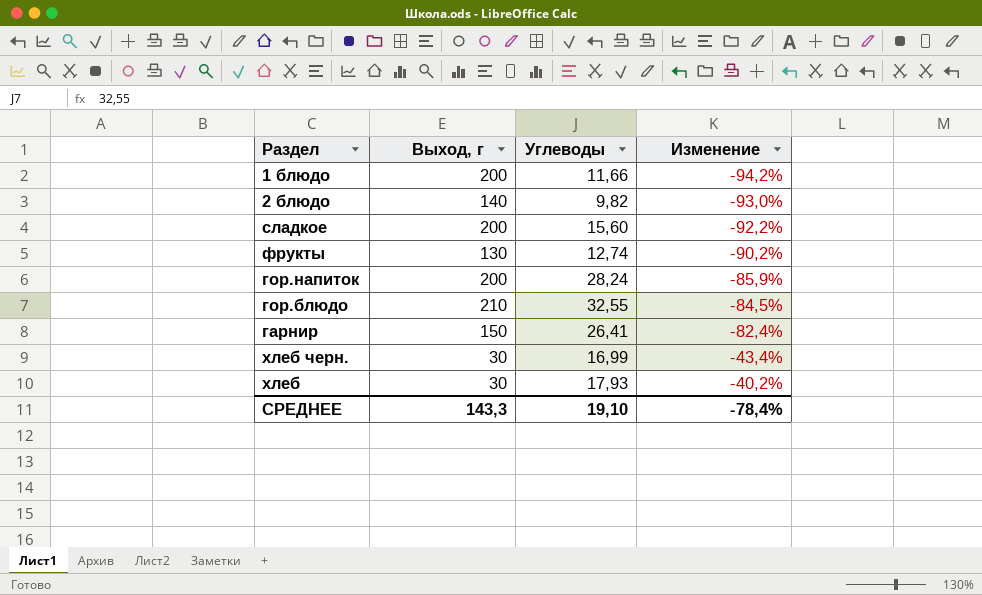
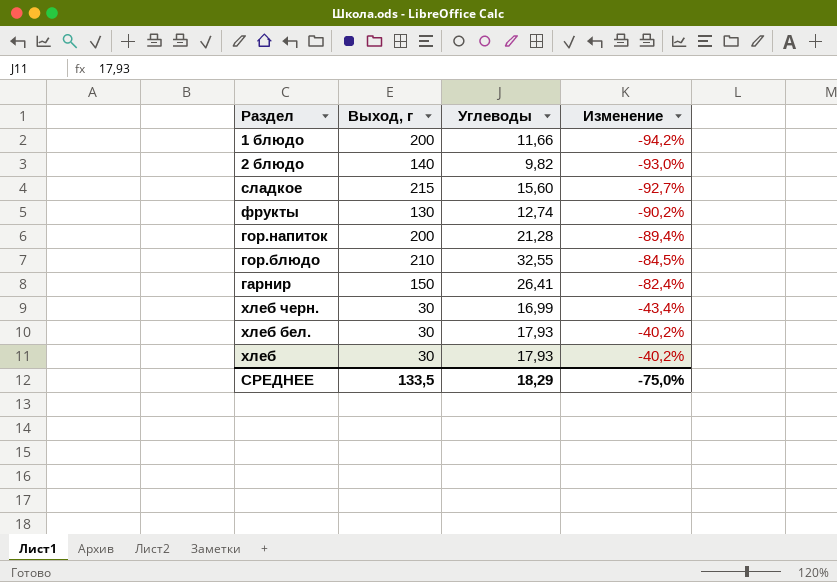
сладкое | Выход, г: 200 -> 215
сладкое | Изменение: -92,2% -> -92,7%
гор.напиток | Углеводы: 28,24 -> 21,28
гор.напиток | Изменение: -85,9% -> -89,4%
row хлеб бел.: none -> 30 | 17,93 | -40,2%
СРЕДНЕЕ | Выход, г: 143,3 -> 133,5
СРЕДНЕЕ | Углеводы: 19,10 -> 18,29
СРЕДНЕЕ | Изменение: -78,4% -> -75,0%

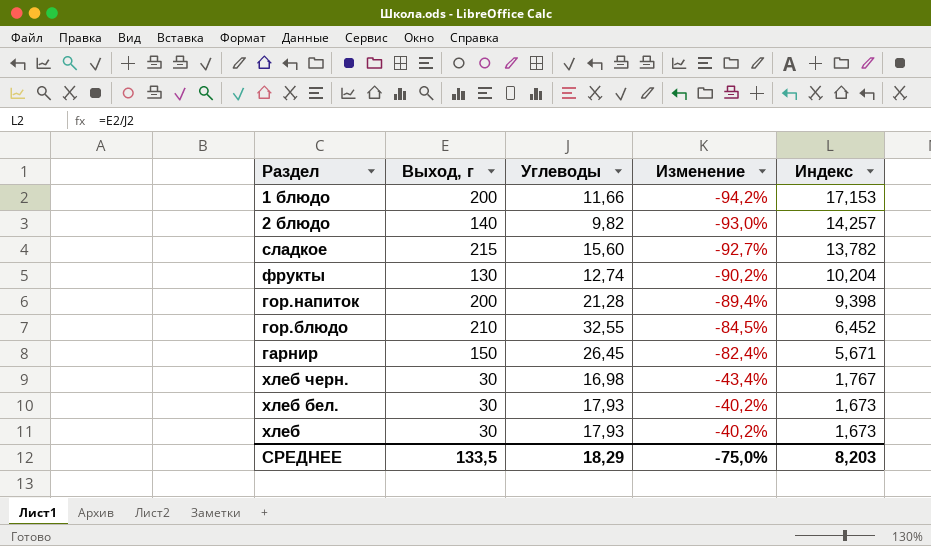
column Индекс | formula: none -> [Выход, г] / [Углеводы]
гарнир | Углеводы: 26,41 -> 26,45
хлеб черн. | Углеводы: 16,99 -> 16,98

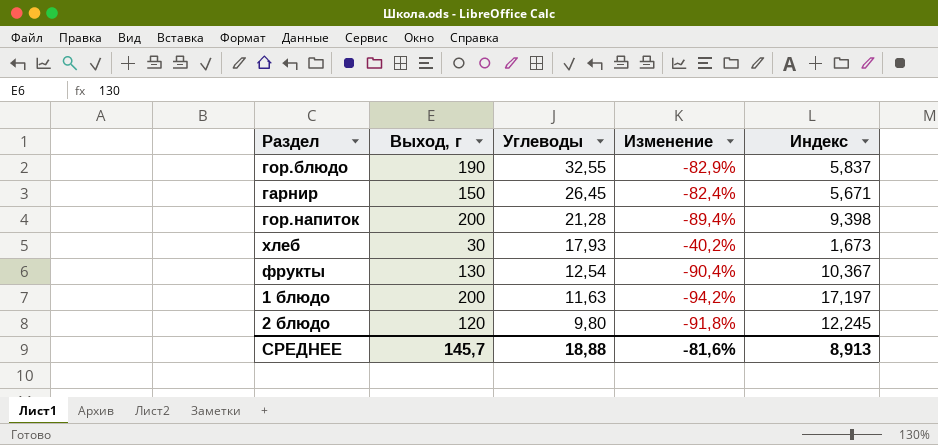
row order: Изменение ascending -> Углеводы descending
row сладкое: 215 | 15,60 | -92,7% | 13,782 -> none
row хлеб черн.: 30 | 16,98 | -43,4% | 1,767 -> none
row хлеб бел.: 30 | 17,93 | -40,2% | 1,673 -> none
гор.блюдо | Выход, г: 210 -> 190
гор.блюдо | Изменение: -84,5% -> -82,9%
гор.блюдо | Индекс: 6,452 -> 5,837
фрукты | Углеводы: 12,74 -> 12,54
фрукты | Изменение: -90,2% -> -90,4%
фрукты | Индекс: 10,204 -> 10,367
1 блюдо | Углеводы: 11,66 -> 11,63
1 блюдо | Индекс: 17,153 -> 17,197
2 блюдо | Выход, г: 140 -> 120
2 блюдо | Углеводы: 9,82 -> 9,80
2 блюдо | Изменение: -93,0% -> -91,8%
2 блюдо | Индекс: 14,257 -> 12,245
СРЕДНЕЕ | Выход, г: 133,5 -> 145,7
СРЕДНЕЕ | Углеводы: 18,29 -> 18,88
СРЕДНЕЕ | Изменение: -75,0% -> -81,6%
СРЕДНЕЕ | Индекс: 8,203 -> 8,913

